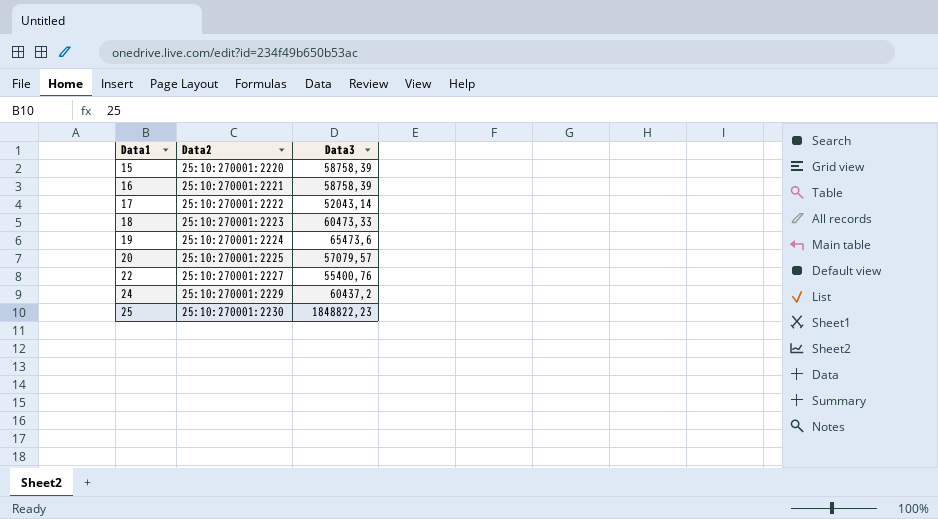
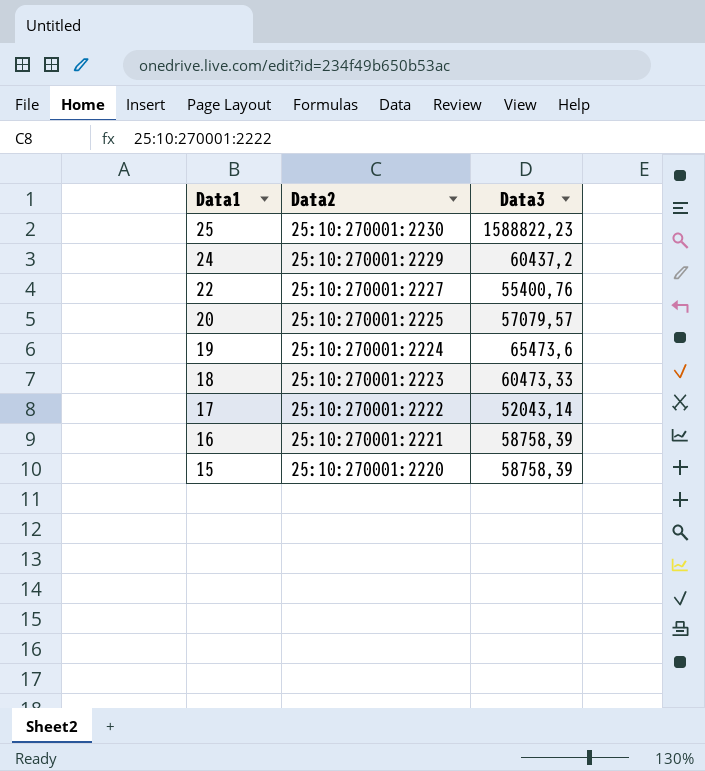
row order: Data1 ascending -> Data1 descending
25 | Data3: 1848822,23 -> 1588822,23

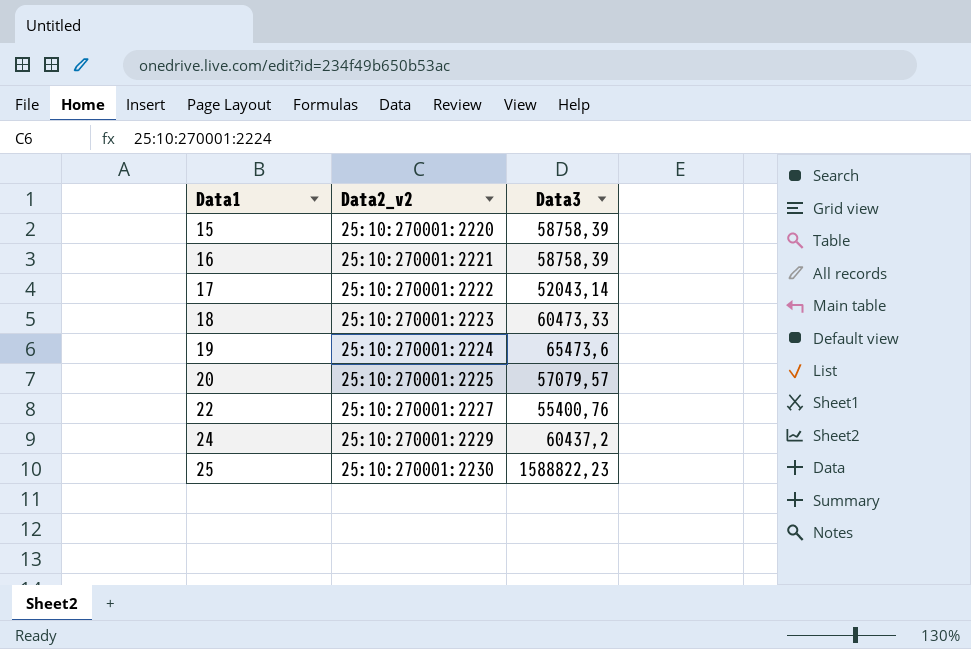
row order: Data1 descending -> Data1 ascending
column name: Data2 -> Data2_v2

